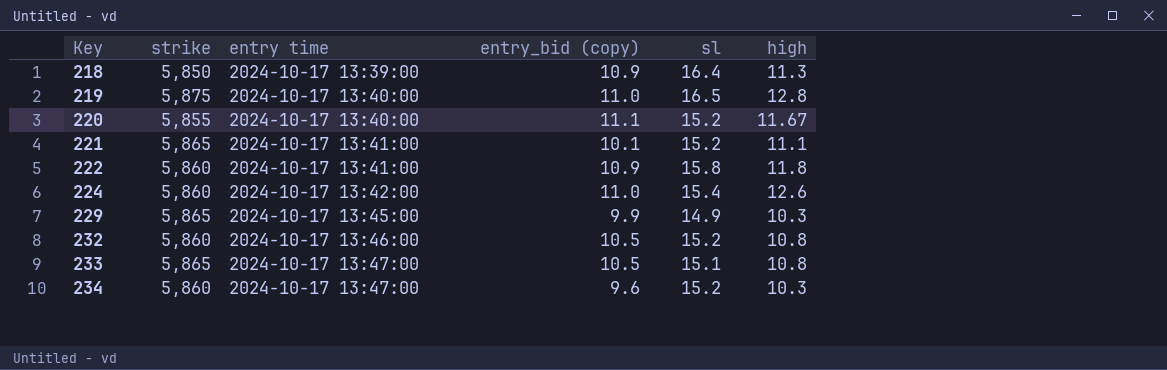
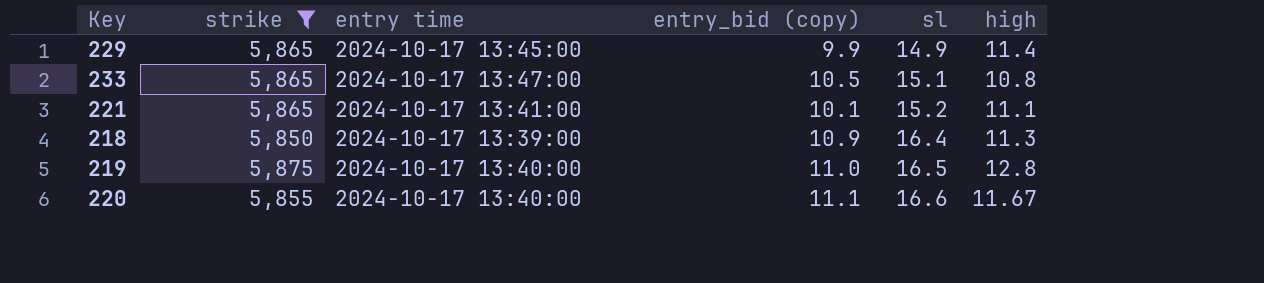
filter: none -> strike != 5,860
row order: Key ascending -> sl ascending
229 | high: 10.3 -> 11.4
220 | sl: 15.2 -> 16.6

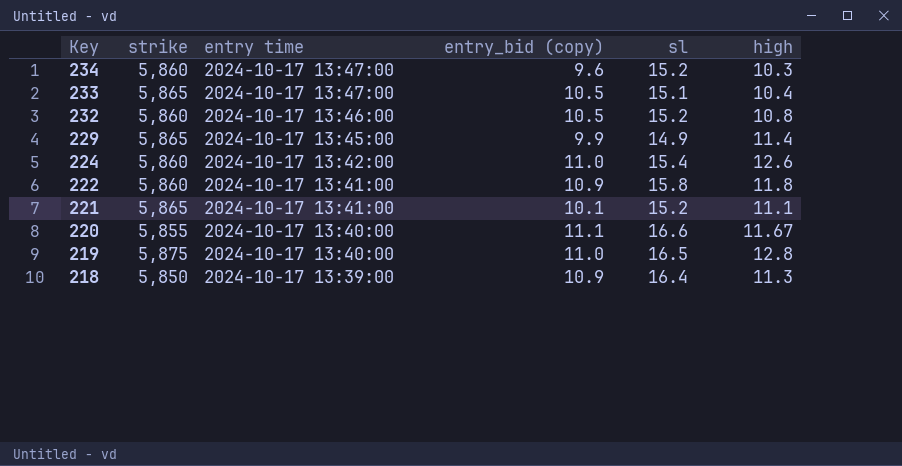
filter: strike != 5,860 -> none
row order: sl ascending -> Key descending
233 | high: 10.8 -> 10.4

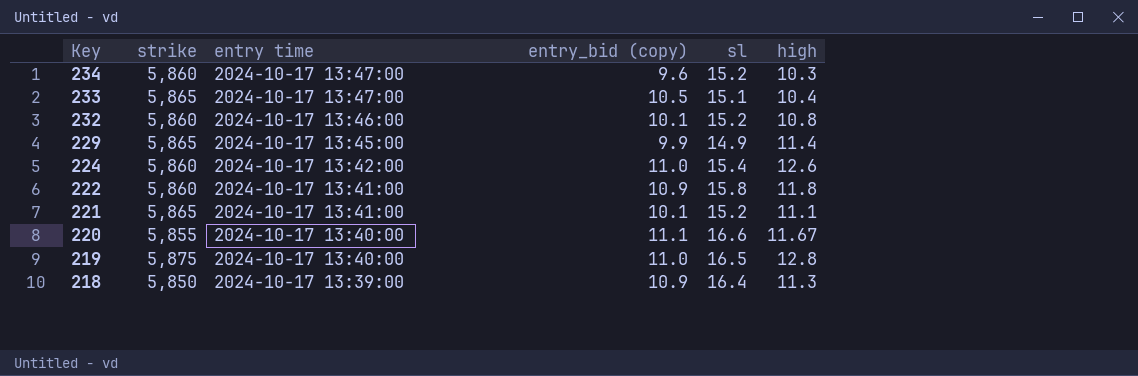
232 | entry_bid (copy): 10.5 -> 10.1

